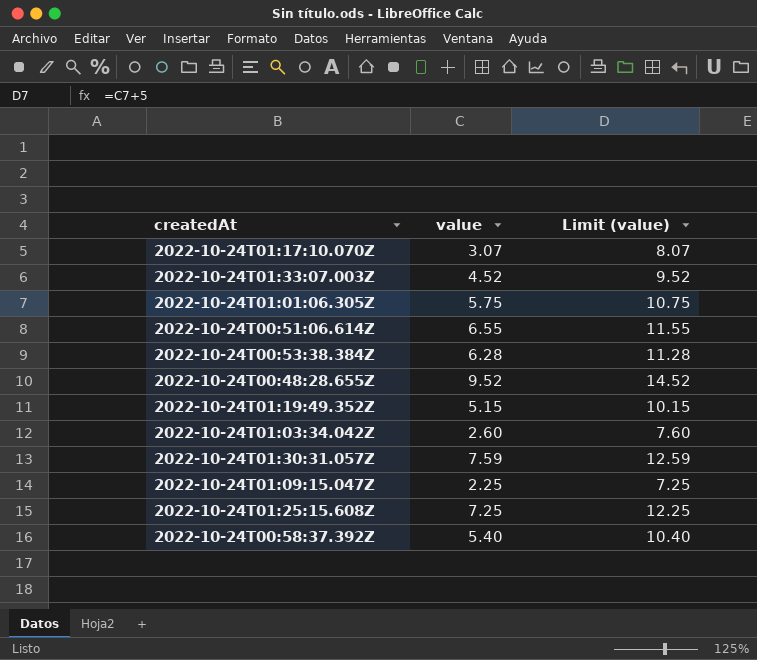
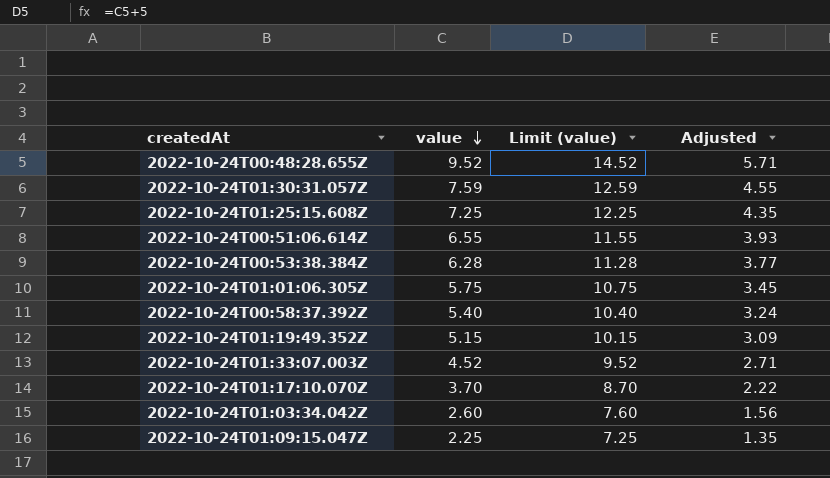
row order: none -> value descending
column Adjusted | formula: none -> [value] * 0.6
2022-10-24T01:17:10.070Z | value: 3.07 -> 3.70
2022-10-24T01:17:10.070Z | Limit (value): 8.07 -> 8.70

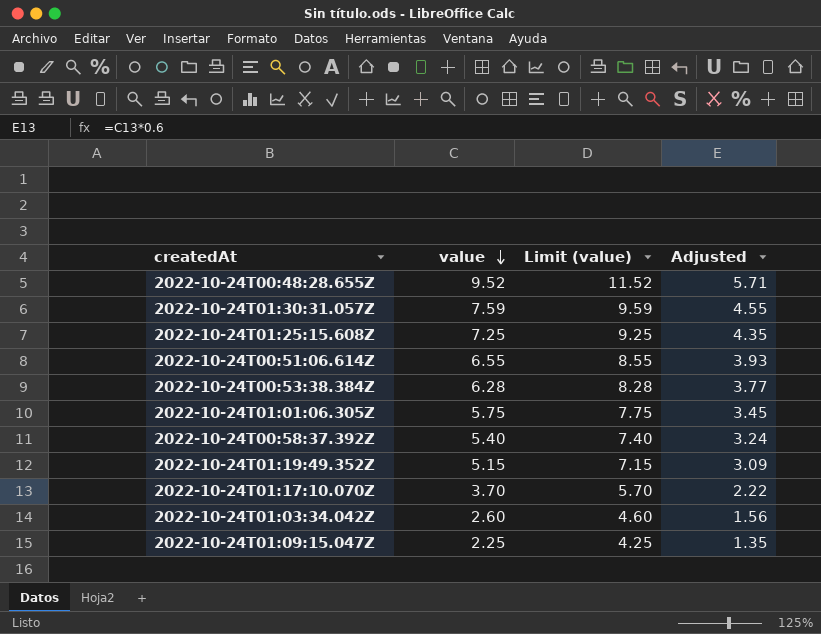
column Limit (value) | formula: [value] + 5 -> [value] + 2
row 2022-10-24T01:33:07.003Z: 4.52 | 9.52 | 2.71 -> none

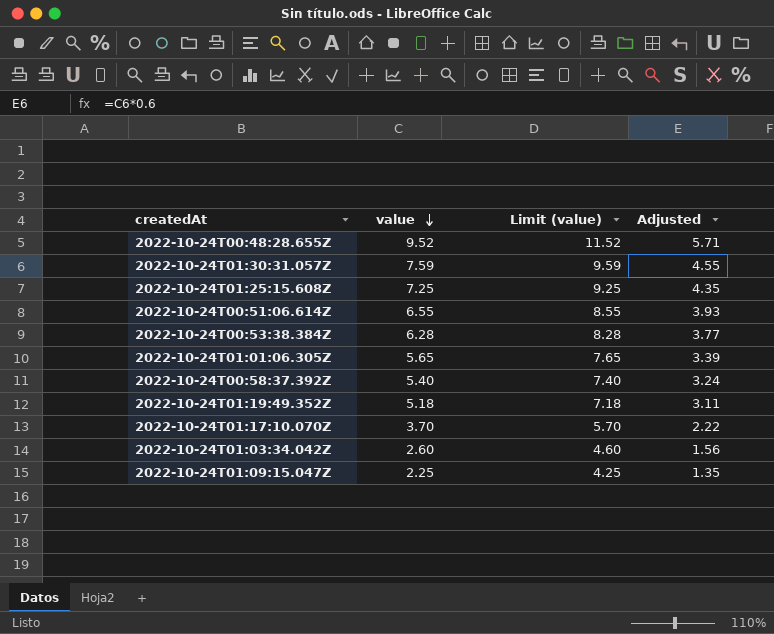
2022-10-24T01:01:06.305Z | value: 5.75 -> 5.65
2022-10-24T01:01:06.305Z | Limit (value): 7.75 -> 7.65
2022-10-24T01:01:06.305Z | Adjusted: 3.45 -> 3.39
2022-10-24T01:19:49.352Z | value: 5.15 -> 5.18
2022-10-24T01:19:49.352Z | Limit (value): 7.15 -> 7.18
2022-10-24T01:19:49.352Z | Adjusted: 3.09 -> 3.11

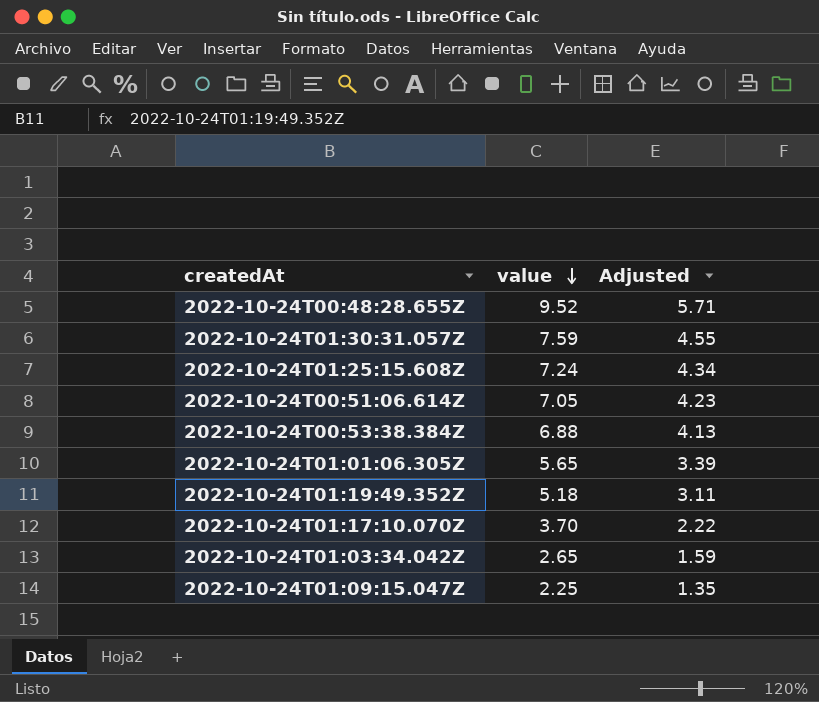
column Limit (value) | formula: [value] + 2 -> none
row 2022-10-24T00:58:37.392Z: 5.40 | 7.40 | 3.24 -> none
2022-10-24T01:25:15.608Z | value: 7.25 -> 7.24
2022-10-24T01:25:15.608Z | Adjusted: 4.35 -> 4.34
2022-10-24T00:51:06.614Z | value: 6.55 -> 7.05
2022-10-24T00:51:06.614Z | Adjusted: 3.93 -> 4.23
2022-10-24T00:53:38.384Z | value: 6.28 -> 6.88
2022-10-24T00:53:38.384Z | Adjusted: 3.77 -> 4.13
2022-10-24T01:03:34.042Z | value: 2.60 -> 2.65
2022-10-24T01:03:34.042Z | Adjusted: 1.56 -> 1.59

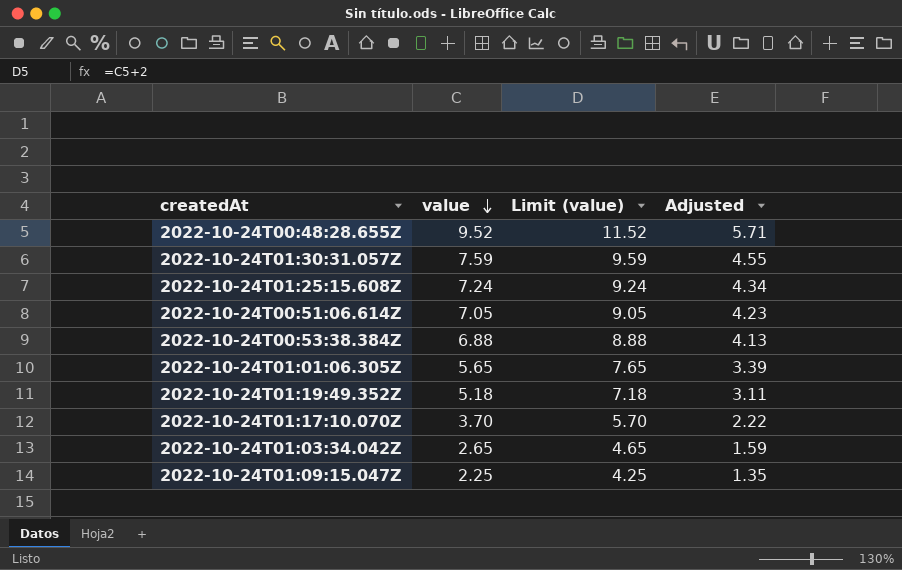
column Limit (value) | formula: none -> [value] + 2

